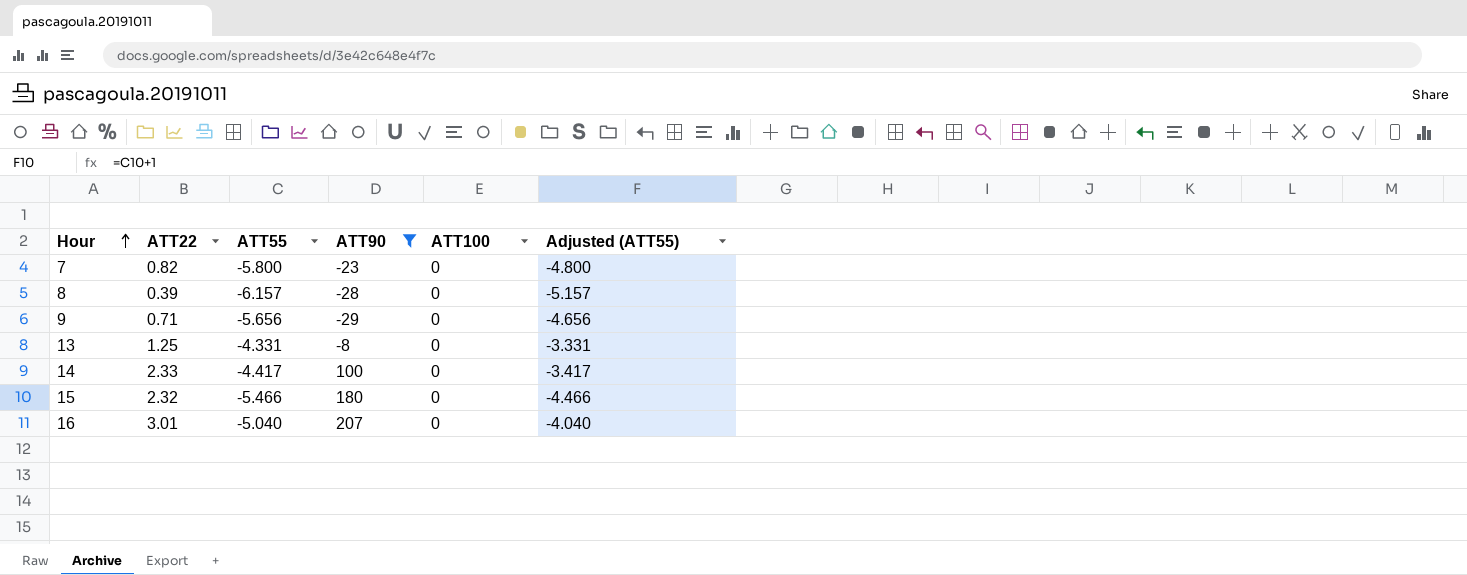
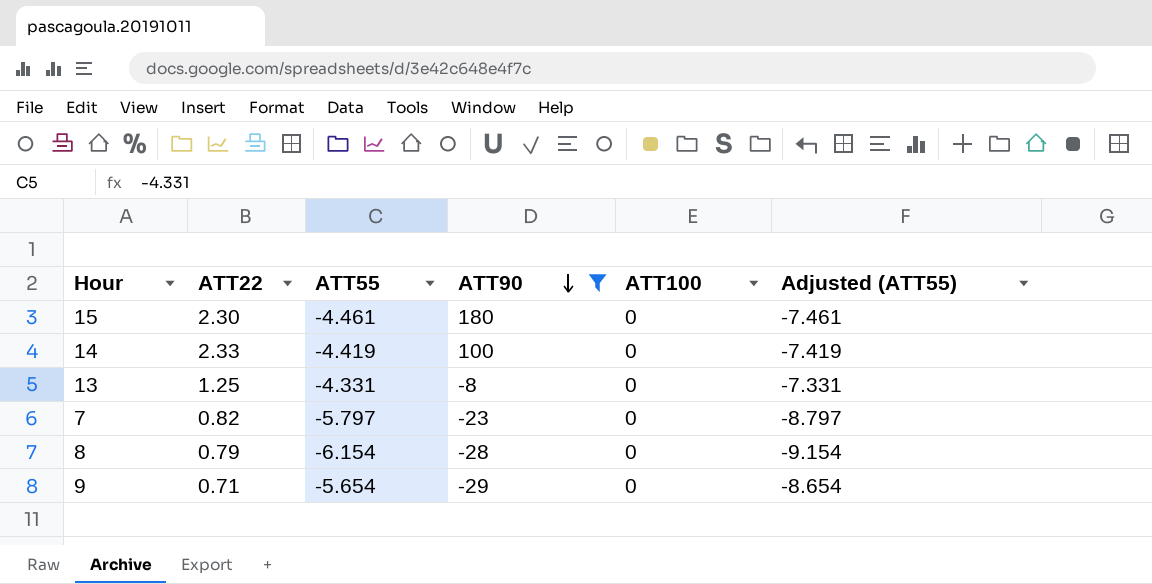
row order: Hour ascending -> ATT90 descending
column Adjusted (ATT55) | formula: [ATT55] + 1 -> [ATT55] - 3
row 16: 3.01 | -5.040 | 207 | 0 | -4.040 -> none
15 | ATT22: 2.32 -> 2.30
15 | ATT55: -5.466 -> -4.461
14 | ATT55: -4.417 -> -4.419
7 | ATT55: -5.800 -> -5.797
8 | ATT22: 0.39 -> 0.79
8 | ATT55: -6.157 -> -6.154
9 | ATT55: -5.656 -> -5.654

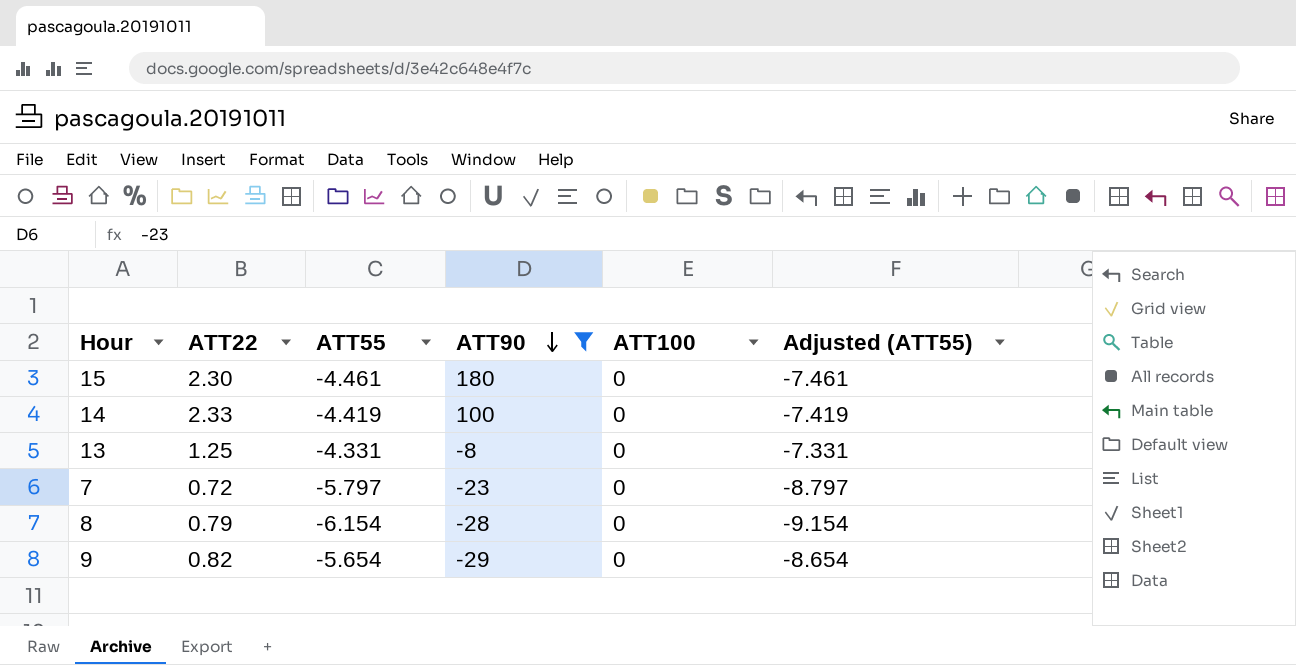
7 | ATT22: 0.82 -> 0.72
9 | ATT22: 0.71 -> 0.82

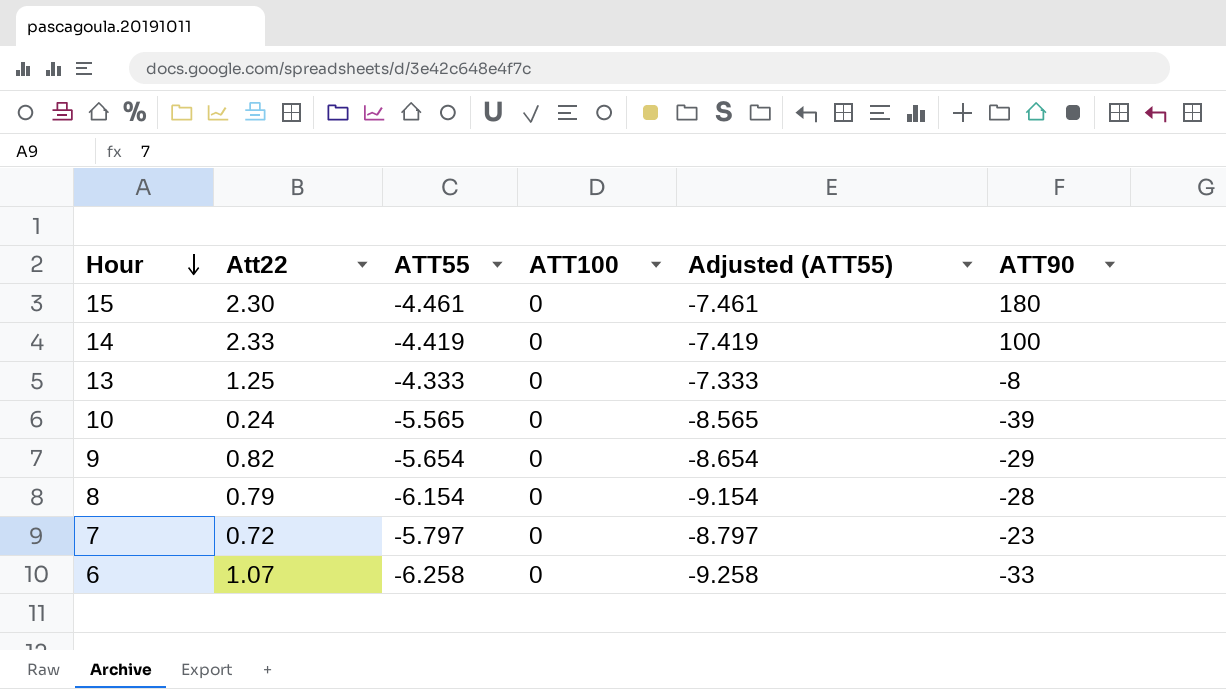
filter: ATT90 >= -29 -> none
row order: ATT90 descending -> Hour descending
column name: ATT22 -> Att22
column ATT90 | position: 4 -> 6
13 | ATT55: -4.331 -> -4.333
13 | Adjusted (ATT55): -7.331 -> -7.333

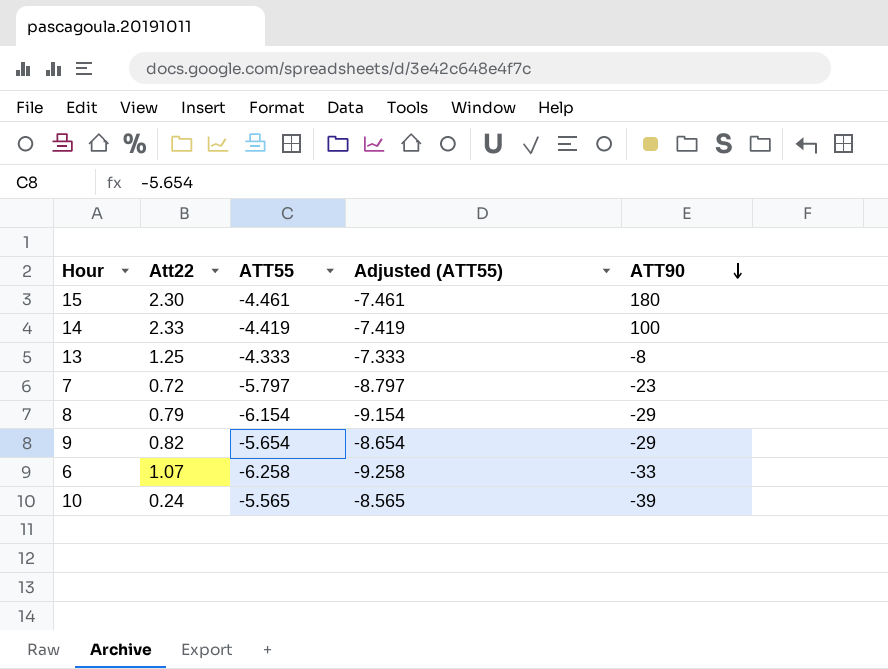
row order: Hour descending -> ATT90 descending
column ATT100 | position: 4 -> none
8 | ATT90: -28 -> -29

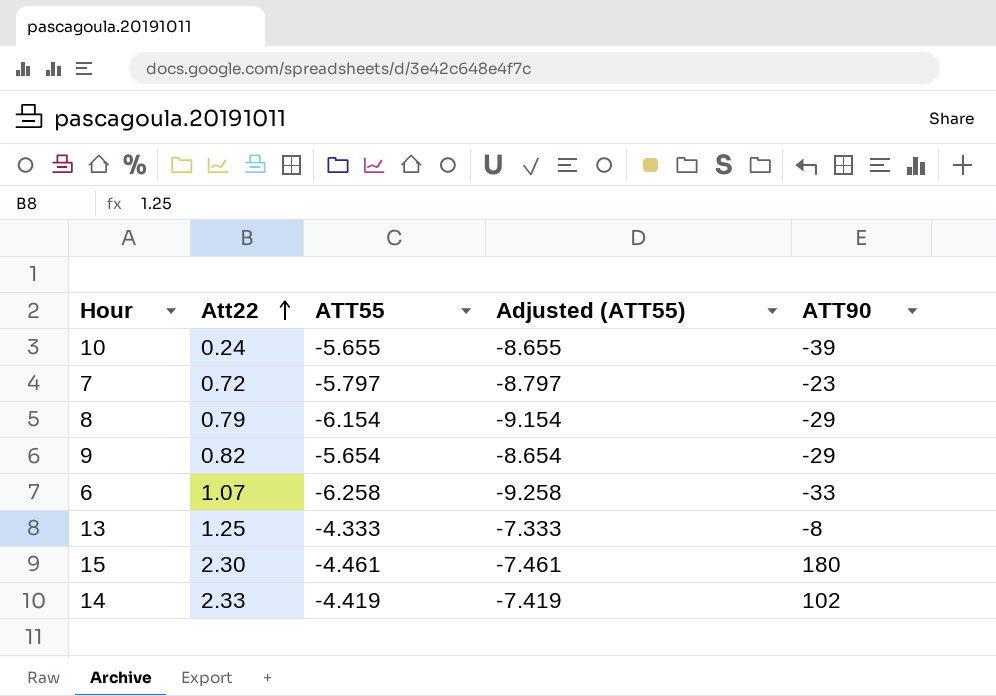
row order: ATT90 descending -> Att22 ascending
10 | ATT55: -5.565 -> -5.655
10 | Adjusted (ATT55): -8.565 -> -8.655
14 | ATT90: 100 -> 102

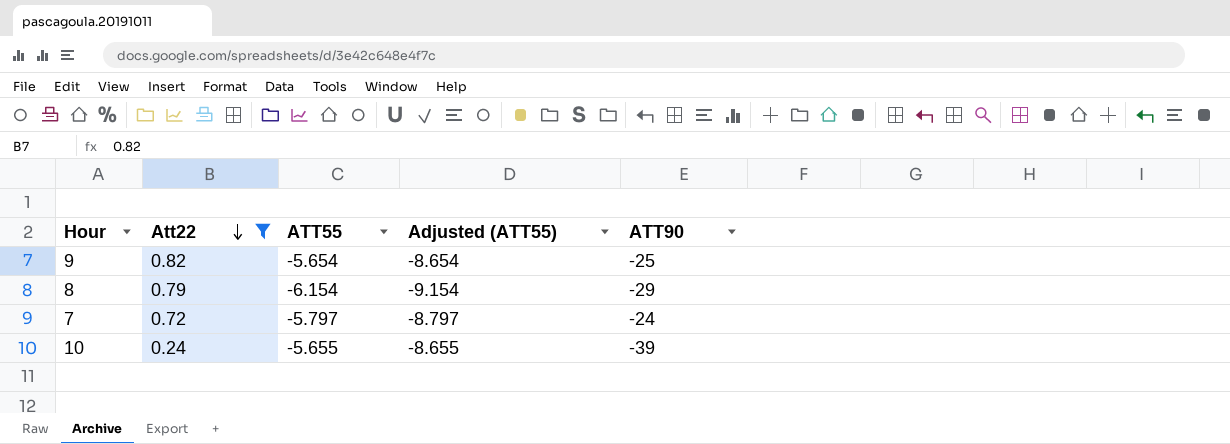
filter: none -> Att22 <= 0.82
row order: Att22 ascending -> Att22 descending
9 | ATT90: -29 -> -25
7 | ATT90: -23 -> -24

